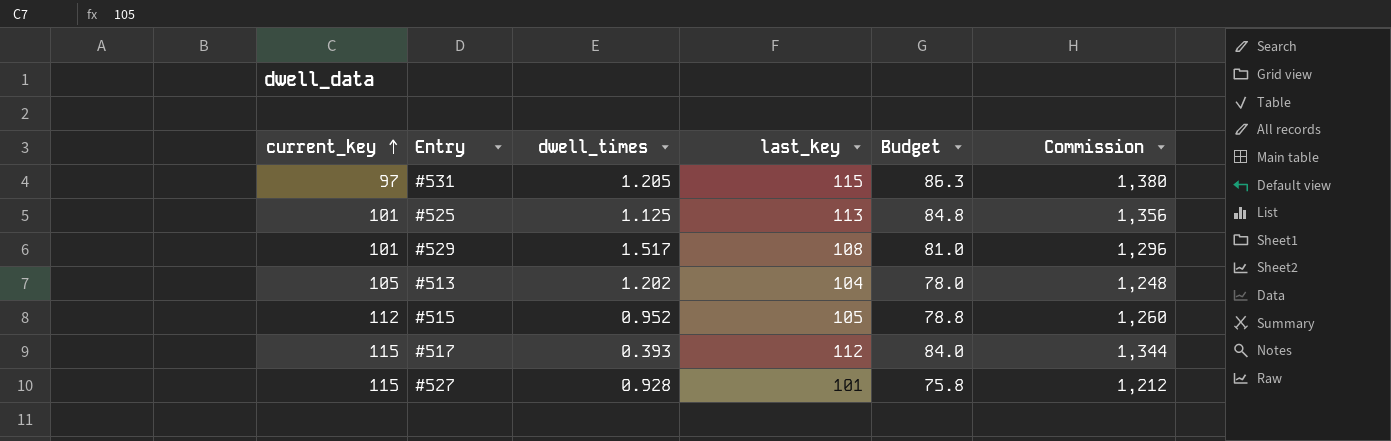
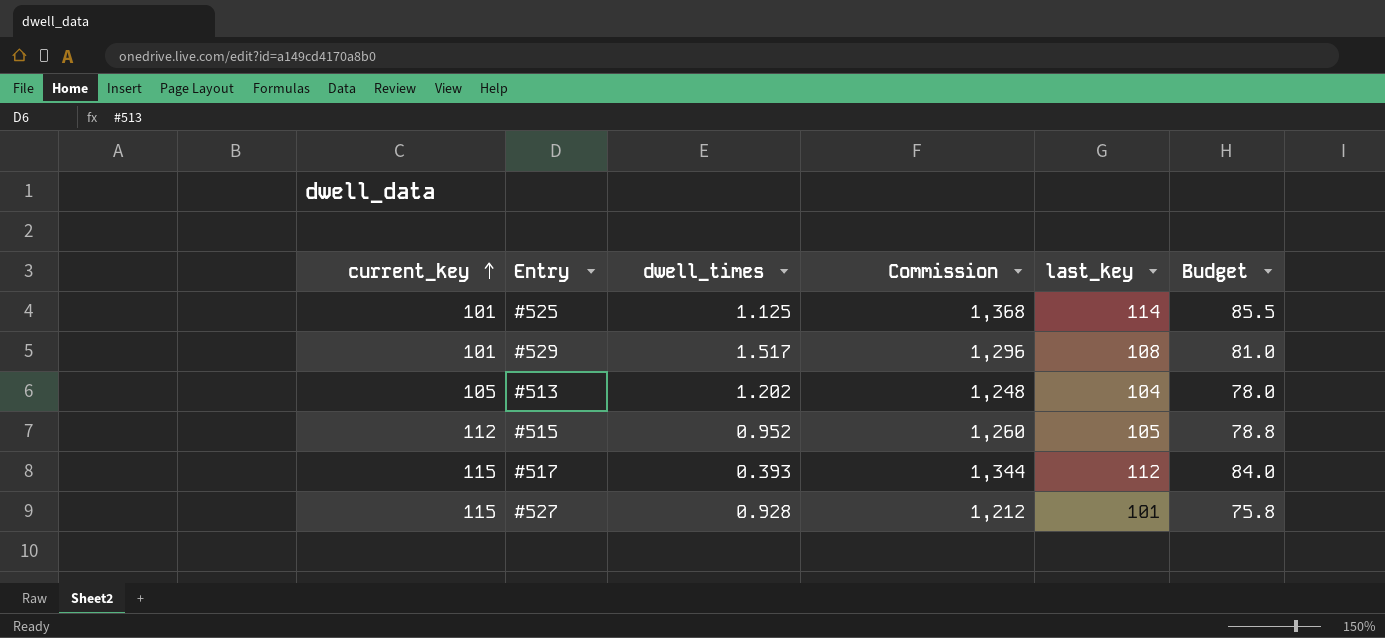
column Commission | position: 6 -> 4
row #531: 97 | 1.205 | 115 | 86.3 | 1,380 -> none
#525 | Commission: 1,356 -> 1,368
#525 | last_key: 113 -> 114
#525 | Budget: 84.8 -> 85.5

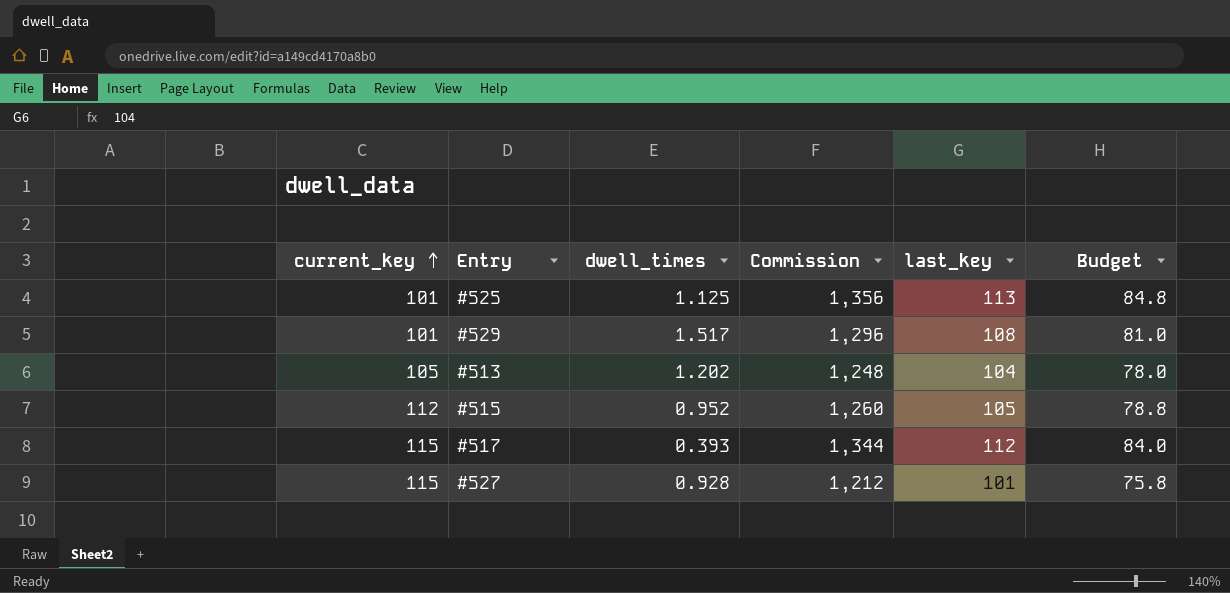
#525 | Commission: 1,368 -> 1,356
#525 | last_key: 114 -> 113
#525 | Budget: 85.5 -> 84.8

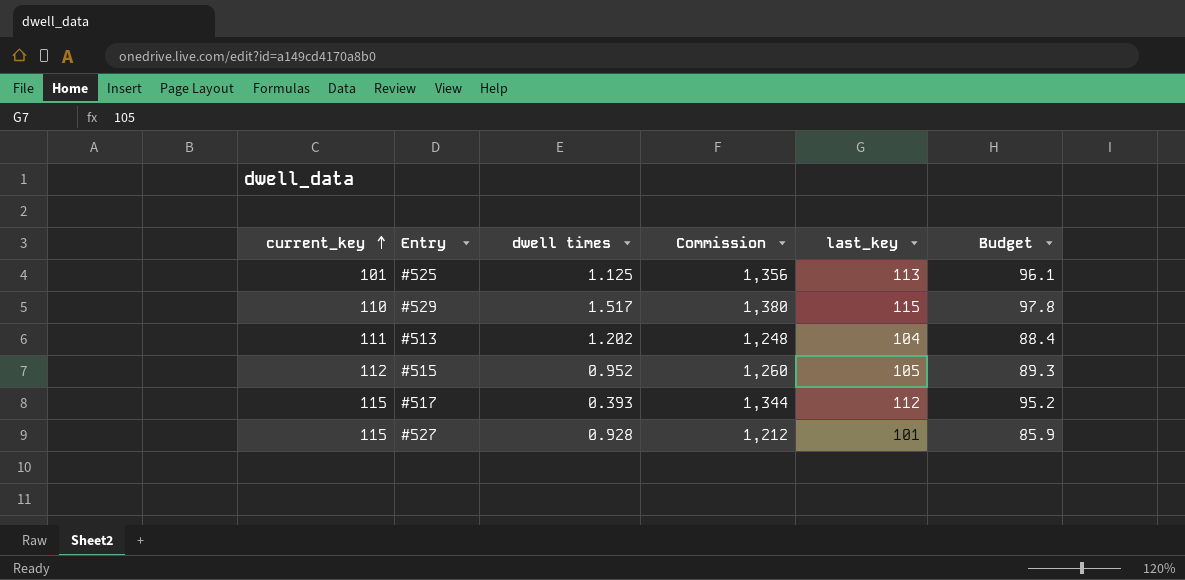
column name: dwell_times -> dwell times
column Budget | formula: [last_key] * 0.75 -> [last_key] * 0.85
#529 | current_key: 101 -> 110
#529 | Commission: 1,296 -> 1,380
#529 | last_key: 108 -> 115
#513 | current_key: 105 -> 111

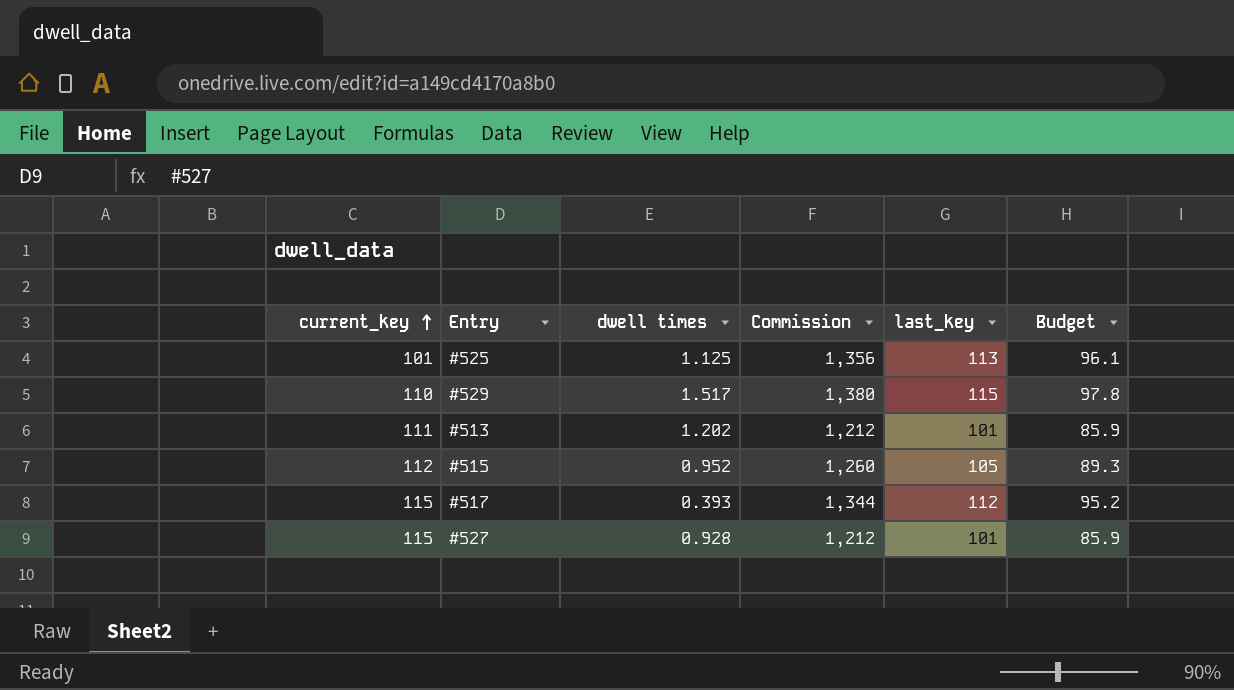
#513 | Commission: 1,248 -> 1,212
#513 | last_key: 104 -> 101
#513 | Budget: 88.4 -> 85.9

